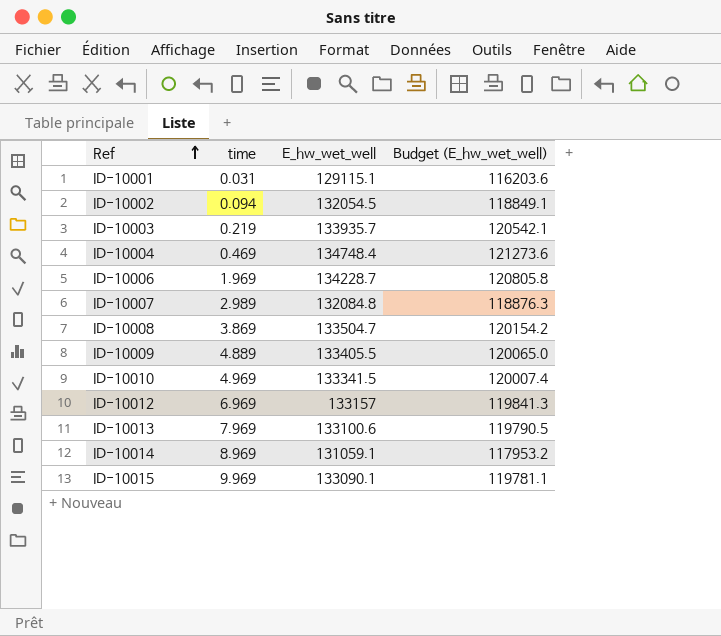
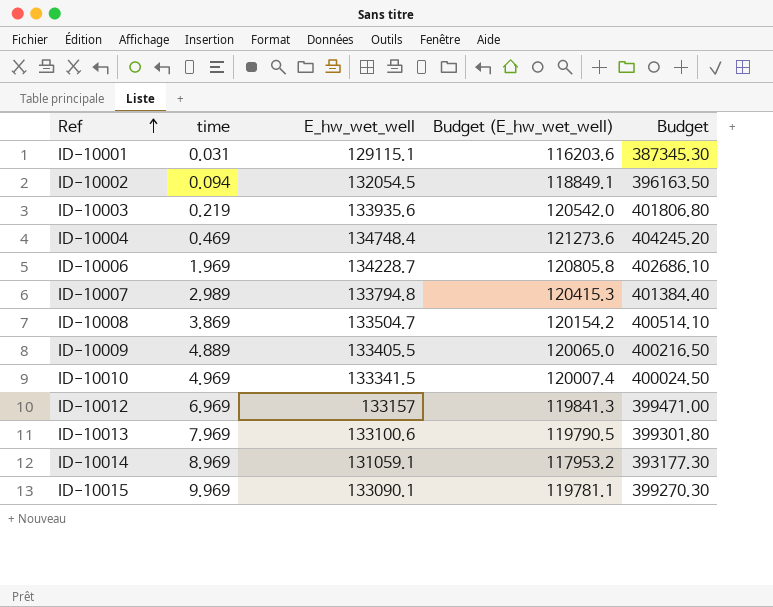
column Budget | formula: none -> [E_hw_wet_well] * 3
ID-10003 | E_hw_wet_well: 133935.7 -> 133935.6
ID-10003 | Budget (E_hw_wet_well): 120542.1 -> 120542.0
ID-10007 | E_hw_wet_well: 132084.8 -> 133794.8
ID-10007 | Budget (E_hw_wet_well): 118876.3 -> 120415.3

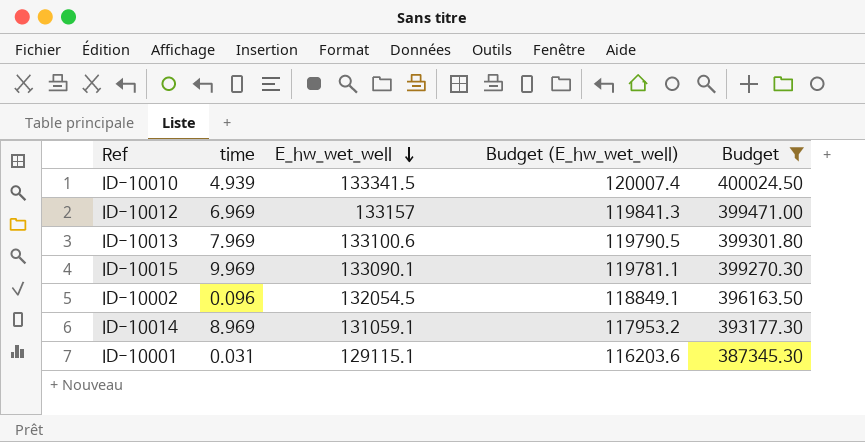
filter: none -> Budget <= 400024.50
row order: Ref ascending -> E_hw_wet_well descending
ID-10010 | time: 4.969 -> 4.939
ID-10002 | time: 0.094 -> 0.096

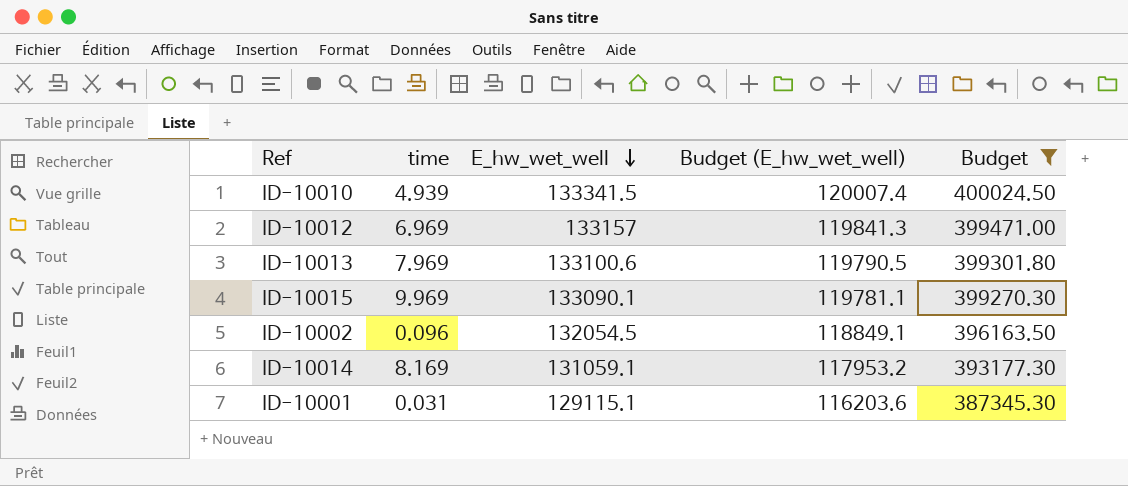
ID-10014 | time: 8.969 -> 8.169

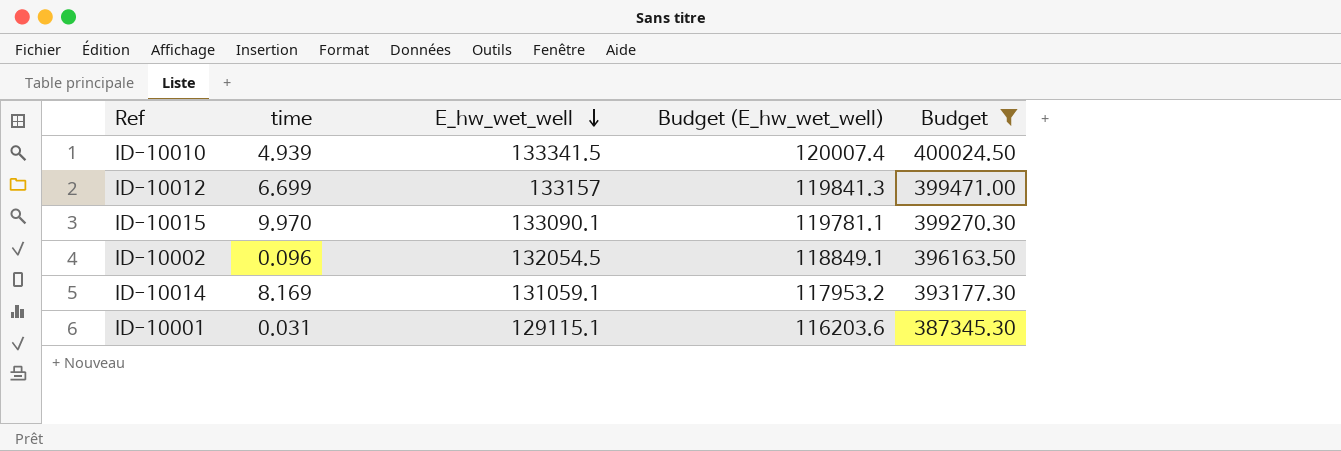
row ID-10013: 7.969 | 133100.6 | 119790.5 | 399301.80 -> none
ID-10012 | time: 6.969 -> 6.699
ID-10015 | time: 9.969 -> 9.970

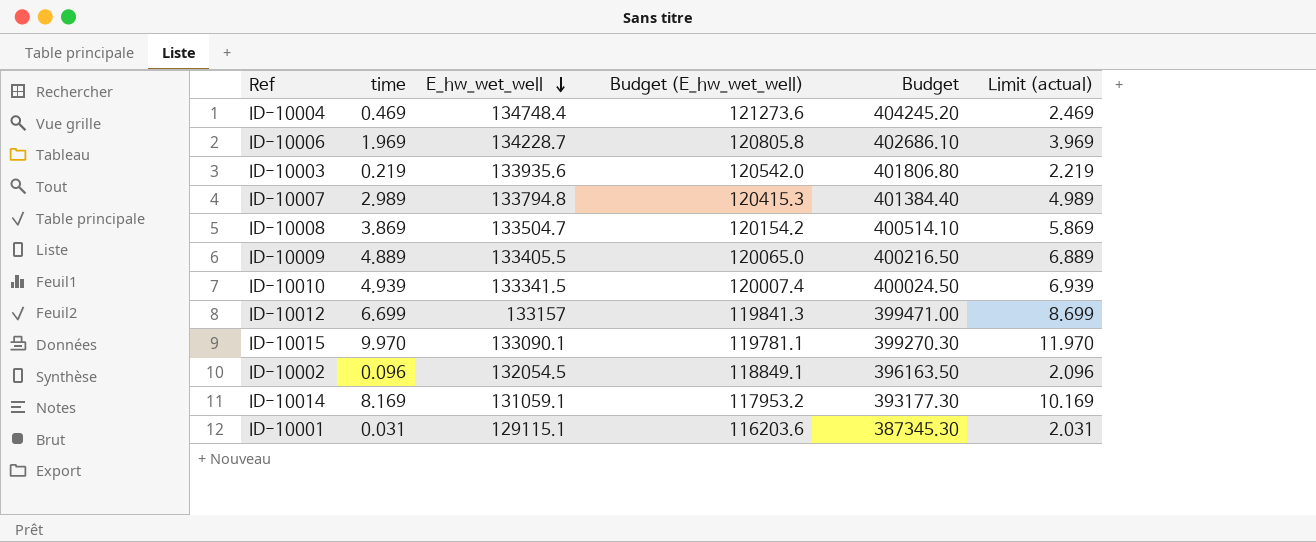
filter: Budget <= 400024.50 -> none
column Limit (actual) | formula: none -> [time] + 2

